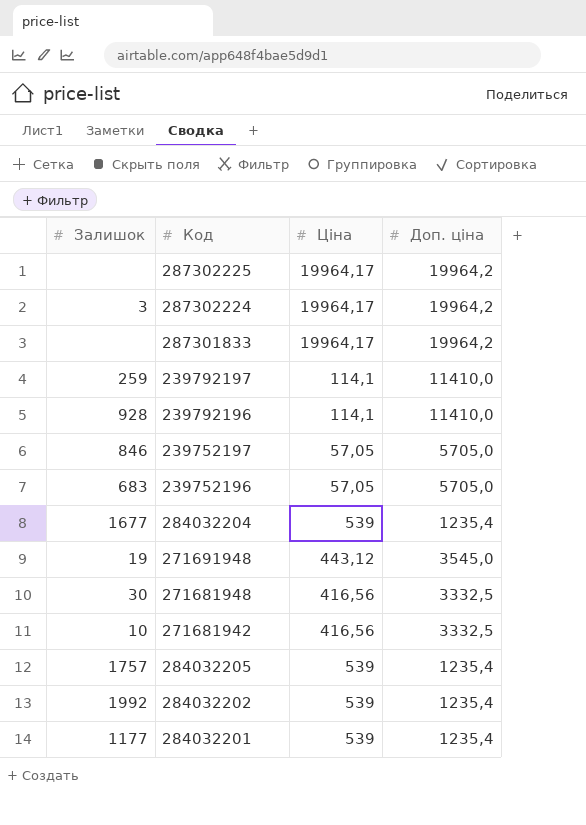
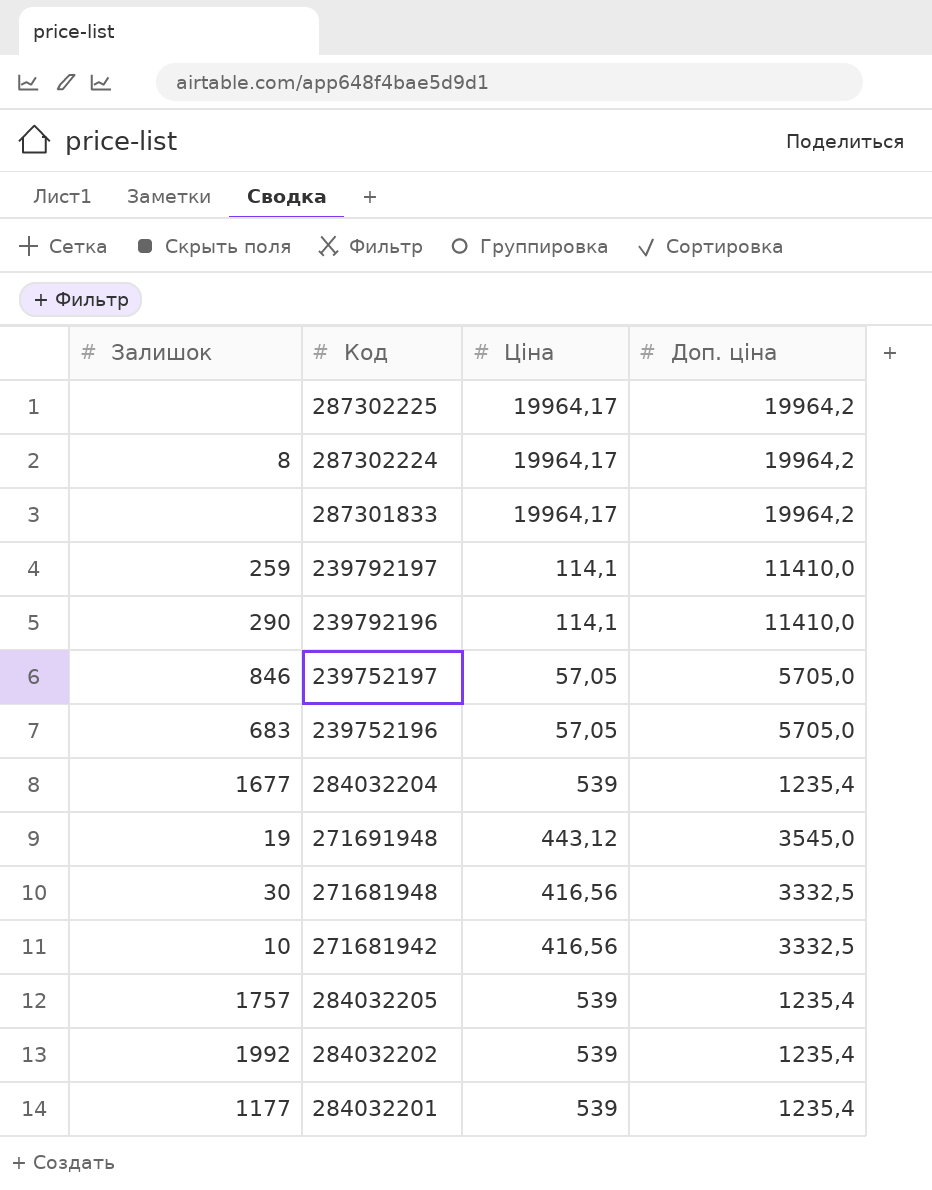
287302224 | Залишок: 3 -> 8
239792196 | Залишок: 928 -> 290

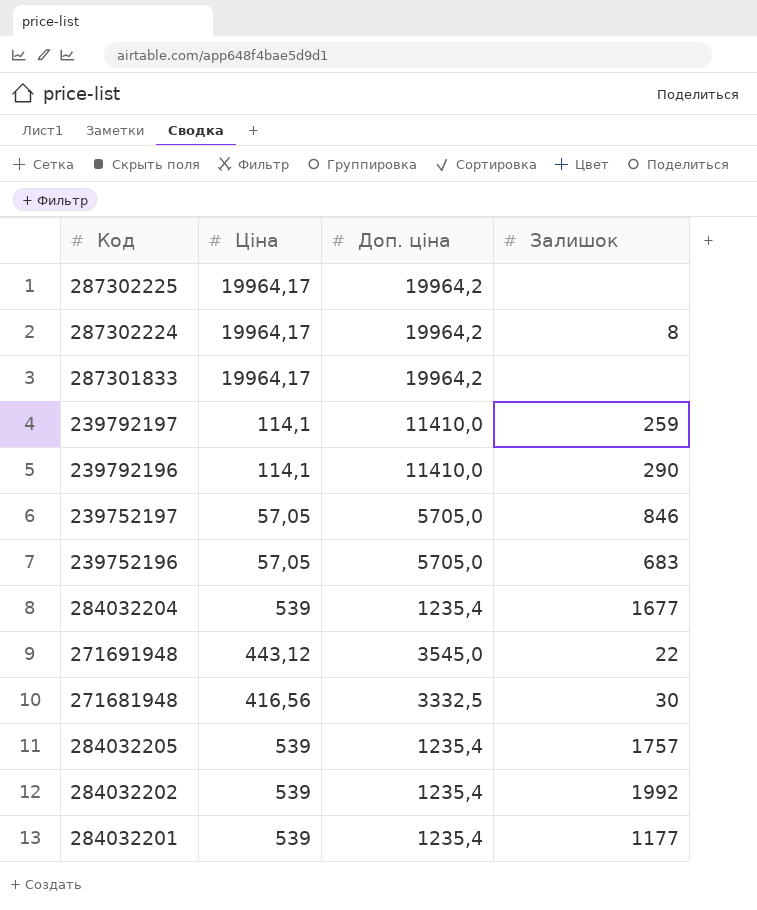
column Залишок | position: 1 -> 4
row 271681942: 10 | 416,56 | 3332,5 -> none
271691948 | Залишок: 19 -> 22

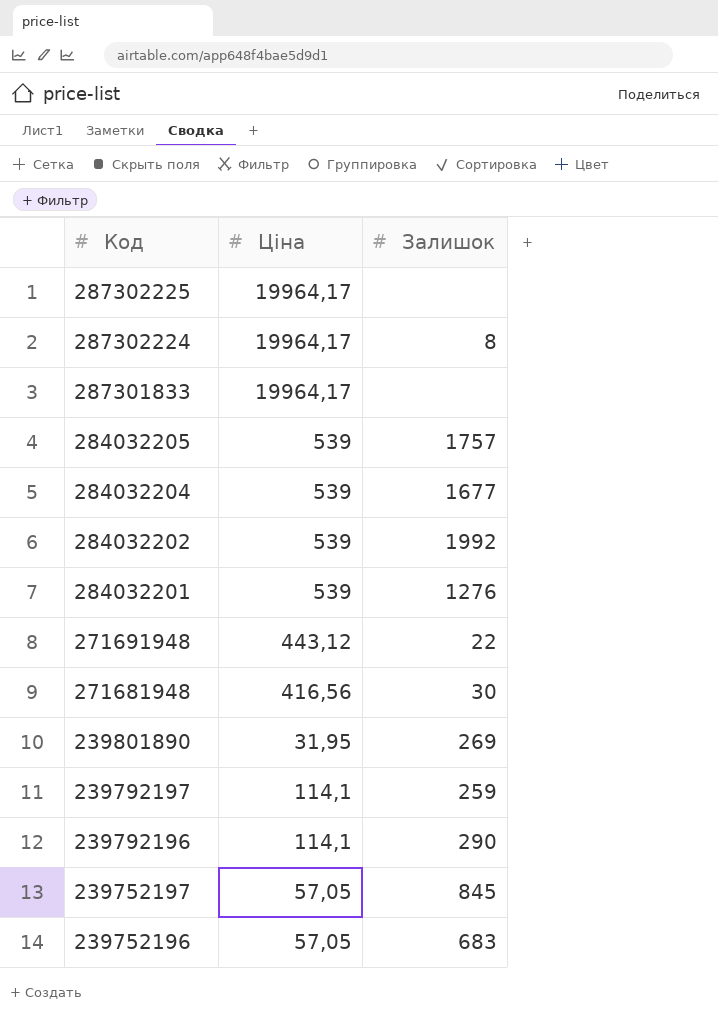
row order: none -> Код descending
column Доп. ціна | position: 3 -> none
284032201 | Залишок: 1177 -> 1276
row 239801890: none -> 31,95 | 269
239752197 | Залишок: 846 -> 845

